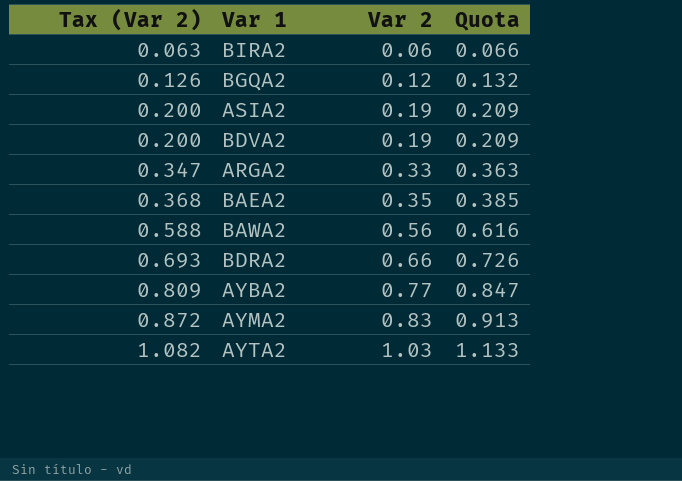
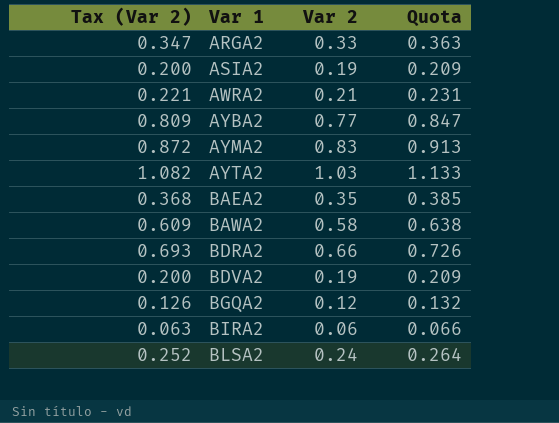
row order: Tax (Var 2) ascending -> Var 1 ascending
row AWRA2: none -> 0.221 | 0.21 | 0.231
BAWA2 | Tax (Var 2): 0.588 -> 0.609
BAWA2 | Var 2: 0.56 -> 0.58
BAWA2 | Quota: 0.616 -> 0.638
row BLSA2: none -> 0.252 | 0.24 | 0.264

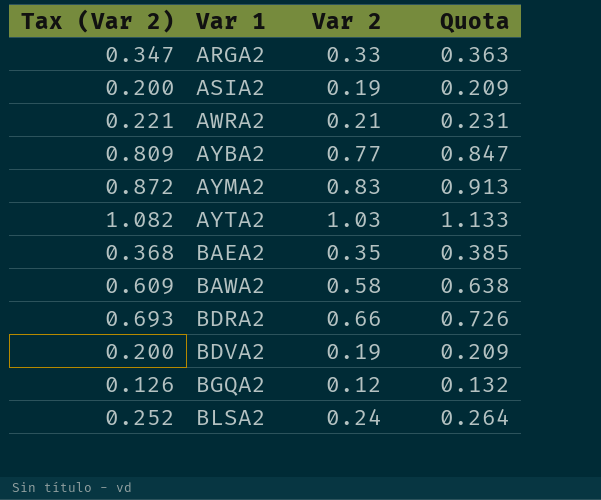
row BIRA2: 0.063 | 0.06 | 0.066 -> none

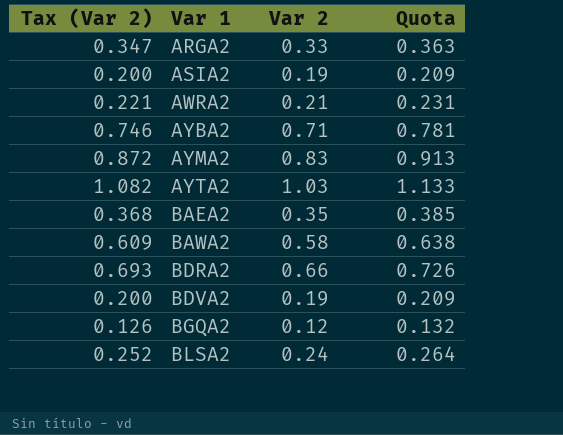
AYBA2 | Tax (Var 2): 0.809 -> 0.746
AYBA2 | Var 2: 0.77 -> 0.71
AYBA2 | Quota: 0.847 -> 0.781

